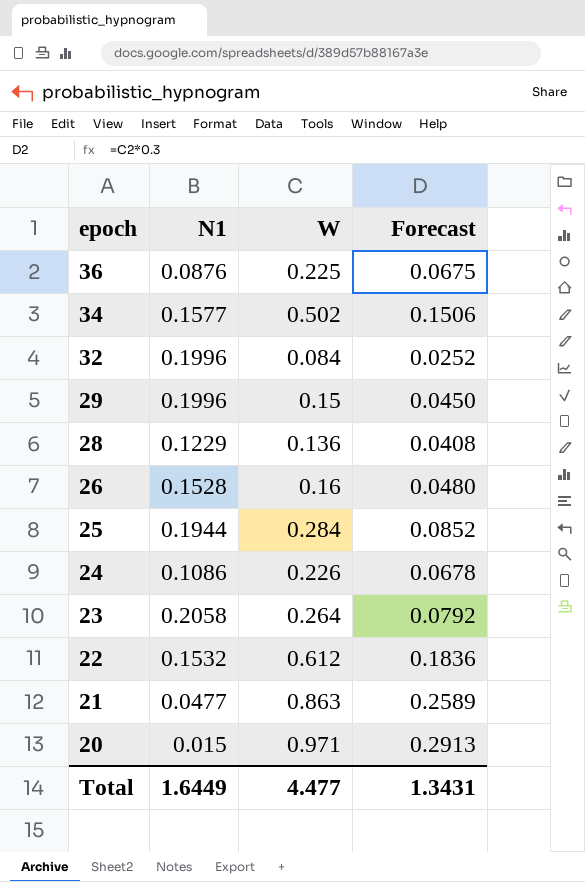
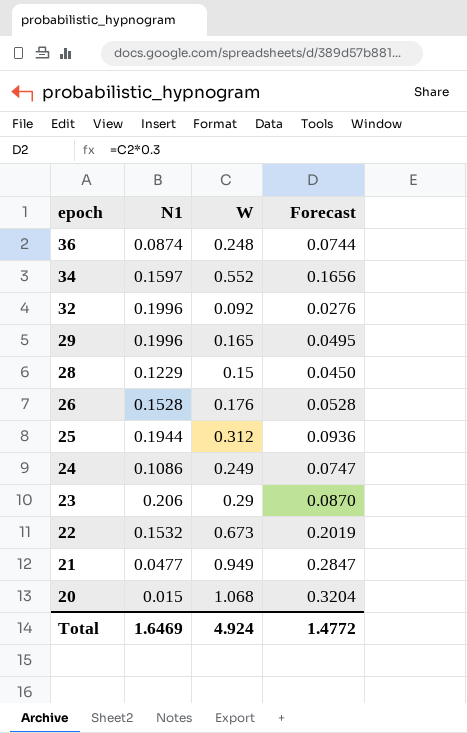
36 | N1: 0.0876 -> 0.0874
36 | W: 0.225 -> 0.248
36 | Forecast: 0.0675 -> 0.0744
34 | N1: 0.1577 -> 0.1597
34 | W: 0.502 -> 0.552
34 | Forecast: 0.1506 -> 0.1656
32 | W: 0.084 -> 0.092
32 | Forecast: 0.0252 -> 0.0276
29 | W: 0.15 -> 0.165
29 | Forecast: 0.0450 -> 0.0495
28 | W: 0.136 -> 0.15
28 | Forecast: 0.0408 -> 0.0450
26 | W: 0.16 -> 0.176
26 | Forecast: 0.0480 -> 0.0528
25 | W: 0.284 -> 0.312
25 | Forecast: 0.0852 -> 0.0936
24 | W: 0.226 -> 0.249
24 | Forecast: 0.0678 -> 0.0747
23 | N1: 0.2058 -> 0.206
23 | W: 0.264 -> 0.29
23 | Forecast: 0.0792 -> 0.0870
22 | W: 0.612 -> 0.673
22 | Forecast: 0.1836 -> 0.2019
21 | W: 0.863 -> 0.949
21 | Forecast: 0.2589 -> 0.2847
20 | W: 0.971 -> 1.068
20 | Forecast: 0.2913 -> 0.3204
Total | N1: 1.6449 -> 1.6469
Total | W: 4.477 -> 4.924
Total | Forecast: 1.3431 -> 1.4772

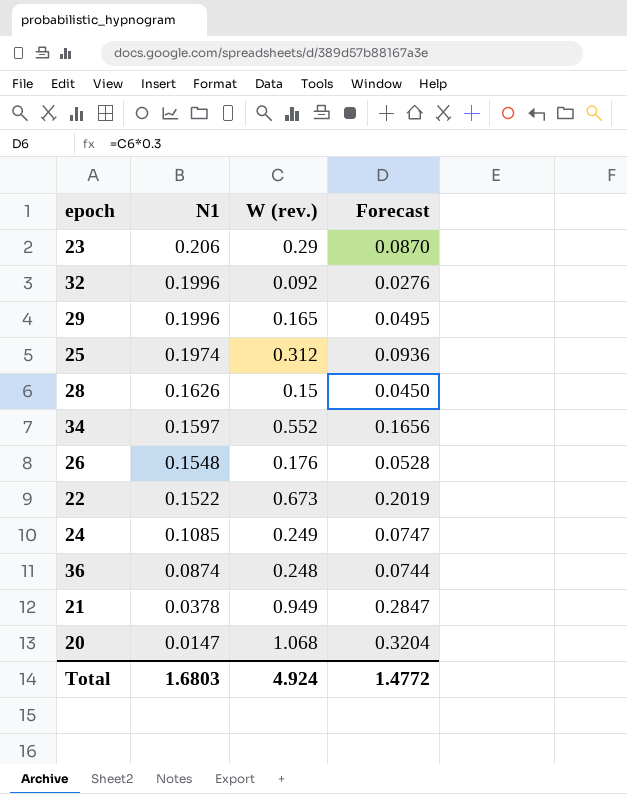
row order: epoch descending -> N1 descending
column name: W -> W (rev.)
25 | N1: 0.1944 -> 0.1974
28 | N1: 0.1229 -> 0.1626
26 | N1: 0.1528 -> 0.1548
22 | N1: 0.1532 -> 0.1522
24 | N1: 0.1086 -> 0.1085
21 | N1: 0.0477 -> 0.0378
20 | N1: 0.015 -> 0.0147
Total | N1: 1.6469 -> 1.6803

